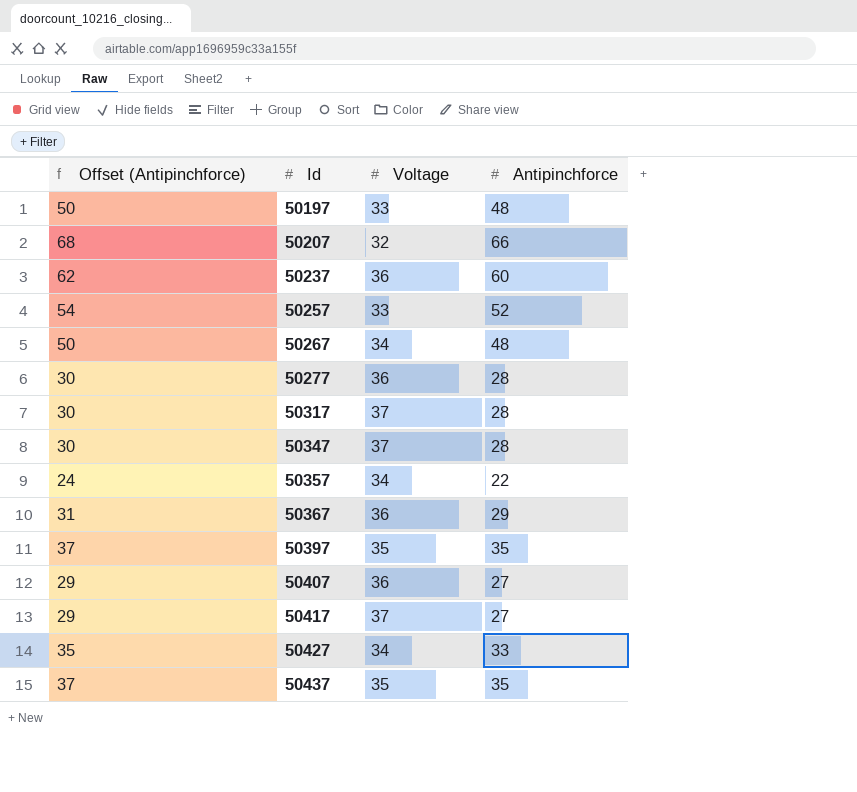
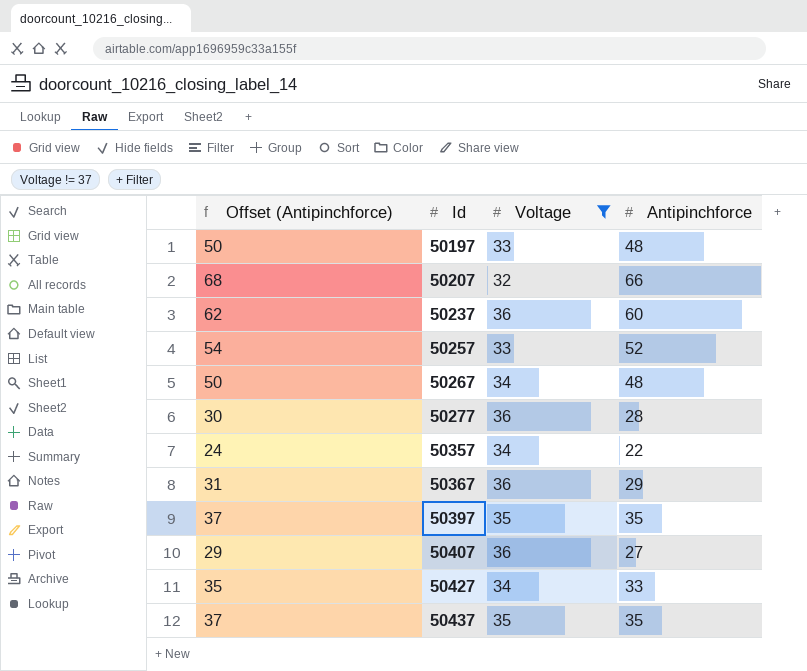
filter: none -> Voltage != 37

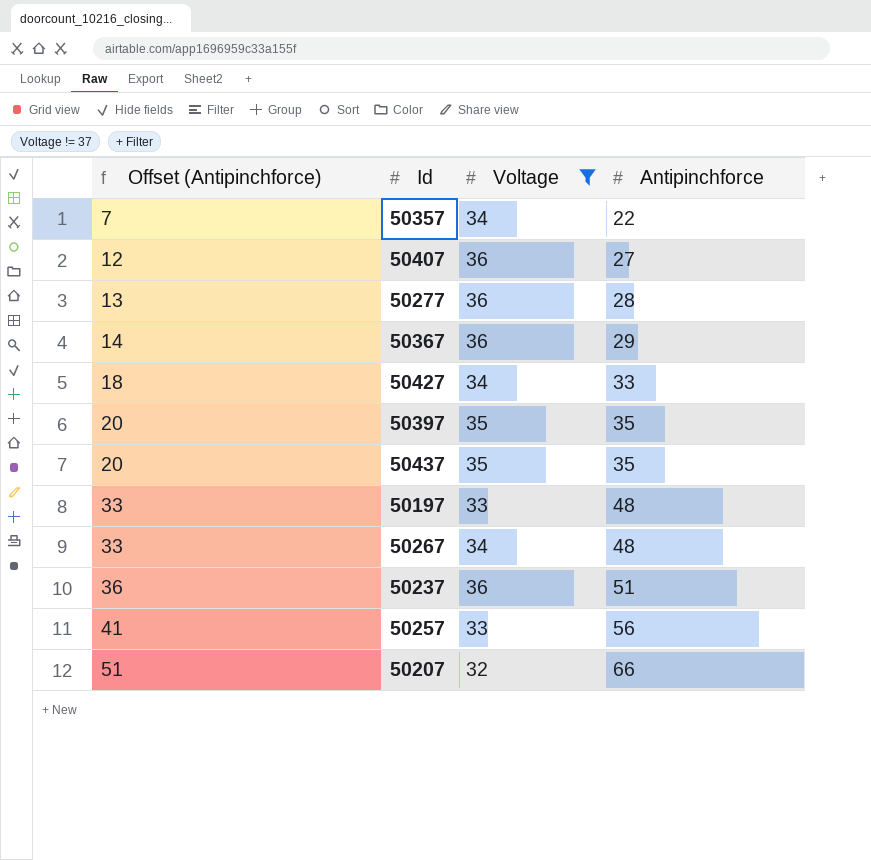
row order: Id ascending -> Offset (Antipinchforce) ascending
column Offset (Antipinchforce) | formula: [Antipinchforce] + 2 -> [Antipinchforce] - 15
50237 | Antipinchforce: 60 -> 51
50257 | Antipinchforce: 52 -> 56

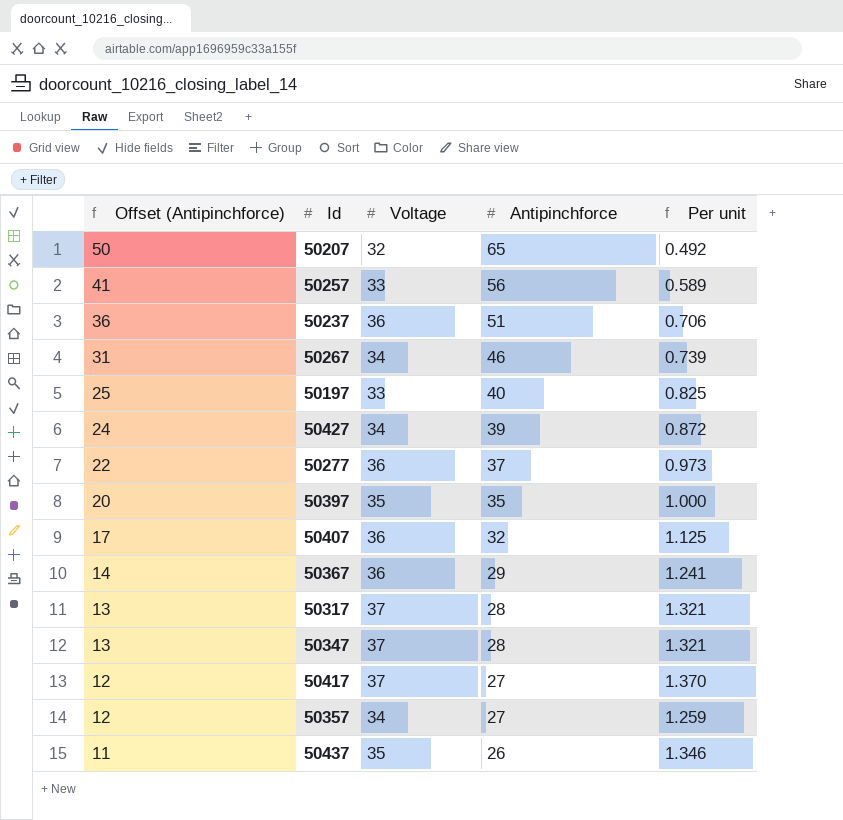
filter: Voltage != 37 -> none
row order: Offset (Antipinchforce) ascending -> Offset (Antipinchforce) descending
column Per unit | formula: none -> [Voltage] / [Antipinchforce]
50207 | Offset (Antipinchforce): 51 -> 50
50207 | Antipinchforce: 66 -> 65
50267 | Offset (Antipinchforce): 33 -> 31
50267 | Antipinchforce: 48 -> 46
50197 | Offset (Antipinchforce): 33 -> 25
50197 | Antipinchforce: 48 -> 40
50427 | Offset (Antipinchforce): 18 -> 24
50427 | Antipinchforce: 33 -> 39
50277 | Offset (Antipinchforce): 13 -> 22
50277 | Antipinchforce: 28 -> 37
50407 | Offset (Antipinchforce): 12 -> 17
50407 | Antipinchforce: 27 -> 32
50357 | Offset (Antipinchforce): 7 -> 12
50357 | Antipinchforce: 22 -> 27
50437 | Offset (Antipinchforce): 20 -> 11
50437 | Antipinchforce: 35 -> 26

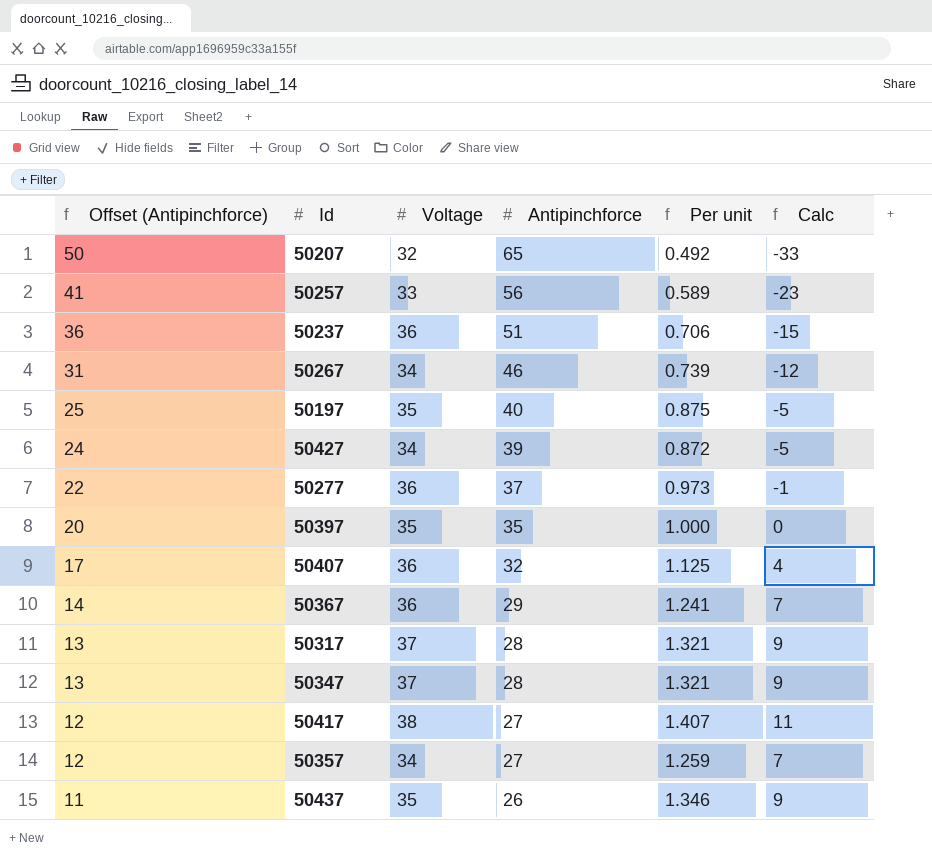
column Calc | formula: none -> [Voltage] - [Antipinchforce]
50197 | Voltage: 33 -> 35
50197 | Per unit: 0.825 -> 0.875
50417 | Voltage: 37 -> 38
50417 | Per unit: 1.370 -> 1.407

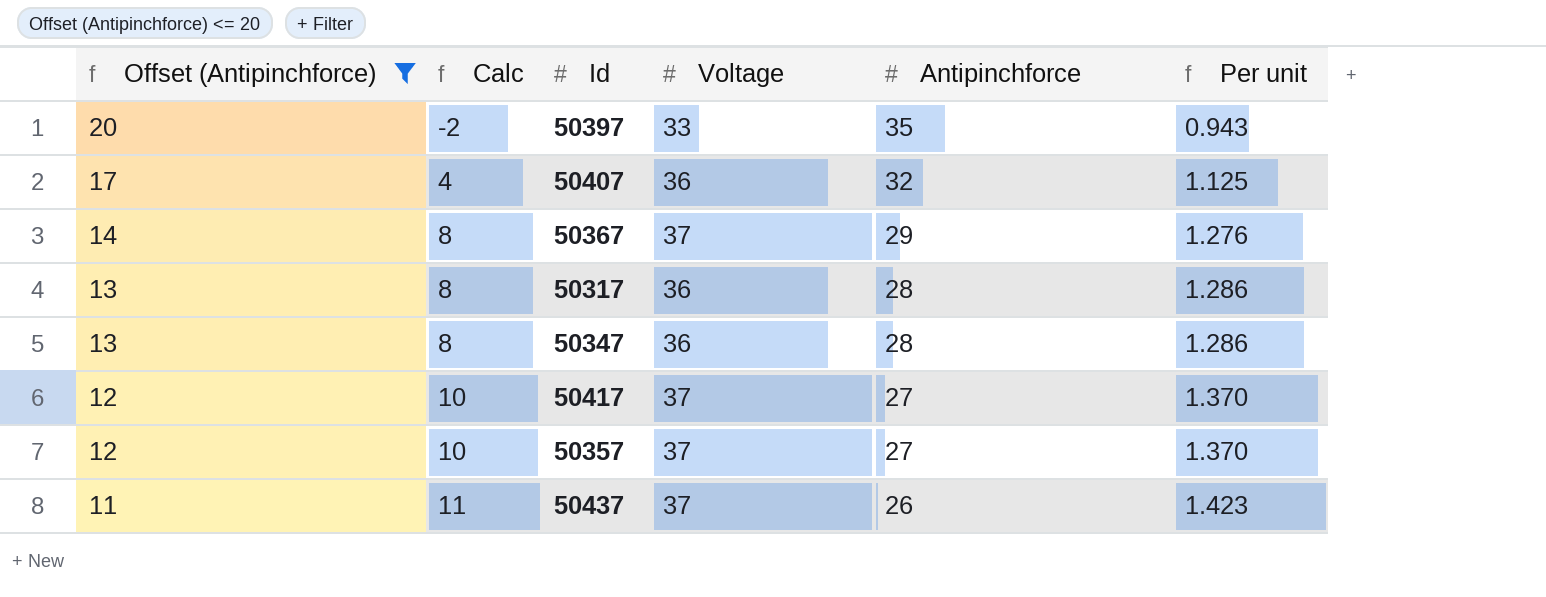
filter: none -> Offset (Antipinchforce) <= 20
column Calc | position: 6 -> 2
50397 | Calc: 0 -> -2
50397 | Voltage: 35 -> 33
50397 | Per unit: 1.000 -> 0.943
50367 | Calc: 7 -> 8
50367 | Voltage: 36 -> 37
50367 | Per unit: 1.241 -> 1.276
50317 | Calc: 9 -> 8
50317 | Voltage: 37 -> 36
50317 | Per unit: 1.321 -> 1.286
50347 | Calc: 9 -> 8
50347 | Voltage: 37 -> 36
50347 | Per unit: 1.321 -> 1.286
50417 | Calc: 11 -> 10
50417 | Voltage: 38 -> 37
50417 | Per unit: 1.407 -> 1.370
50357 | Calc: 7 -> 10
50357 | Voltage: 34 -> 37
50357 | Per unit: 1.259 -> 1.370
50437 | Calc: 9 -> 11
50437 | Voltage: 35 -> 37
50437 | Per unit: 1.346 -> 1.423

